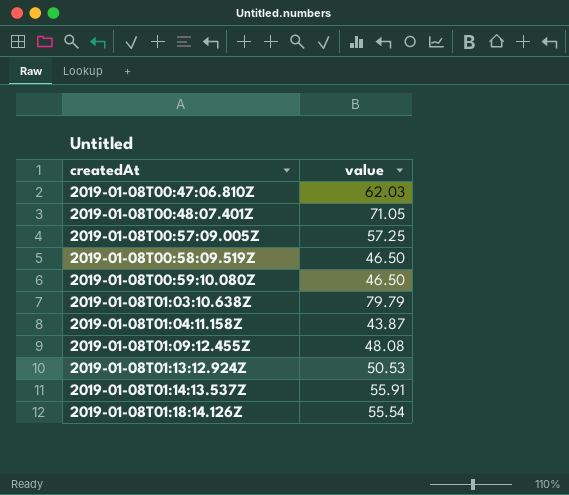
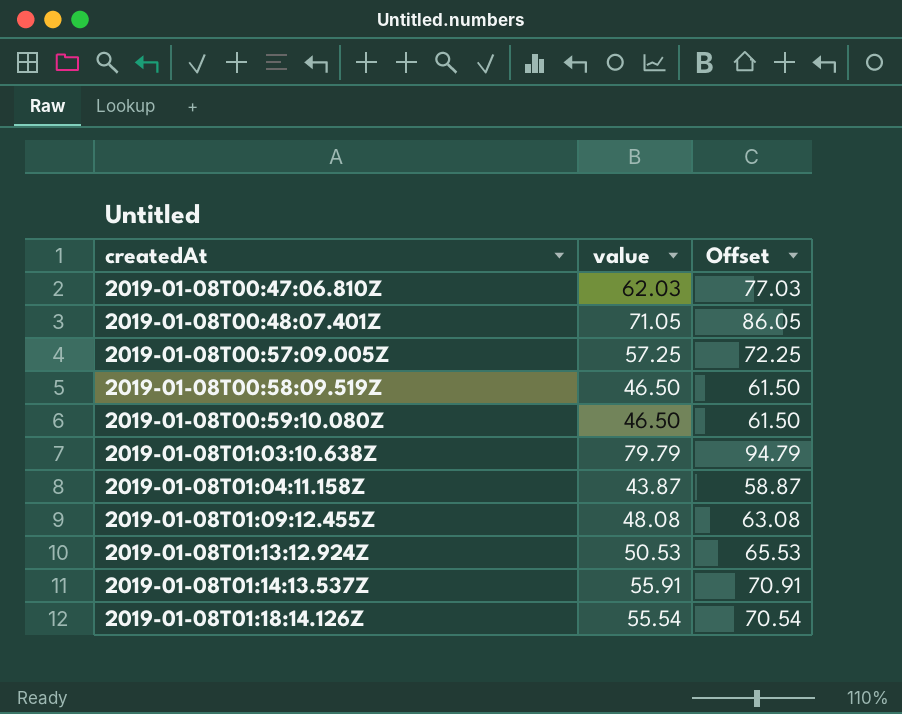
column Offset | formula: none -> [value] + 15

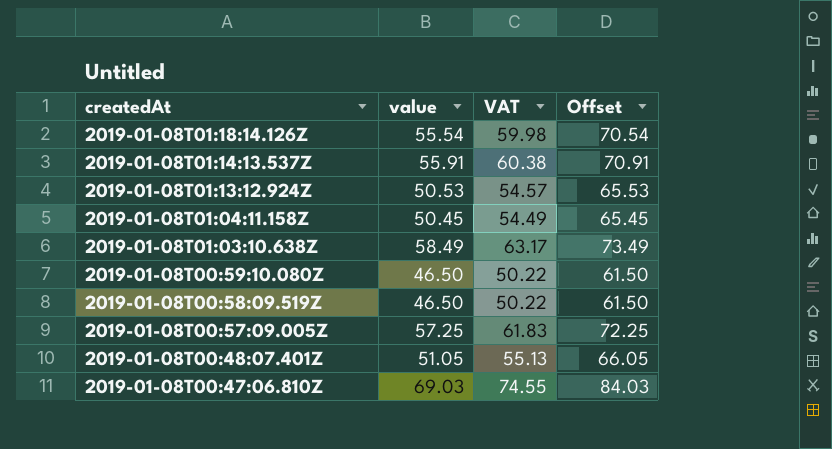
row order: createdAt ascending -> createdAt descending
column VAT | formula: none -> [value] * 1.08
row 2019-01-08T01:09:12.455Z: 48.08 | 63.08 -> none
2019-01-08T01:04:11.158Z | value: 43.87 -> 50.45
2019-01-08T01:04:11.158Z | Offset: 58.87 -> 65.45
2019-01-08T01:03:10.638Z | value: 79.79 -> 58.49
2019-01-08T01:03:10.638Z | Offset: 94.79 -> 73.49
2019-01-08T00:48:07.401Z | value: 71.05 -> 51.05
2019-01-08T00:48:07.401Z | Offset: 86.05 -> 66.05
2019-01-08T00:47:06.810Z | value: 62.03 -> 69.03
2019-01-08T00:47:06.810Z | Offset: 77.03 -> 84.03

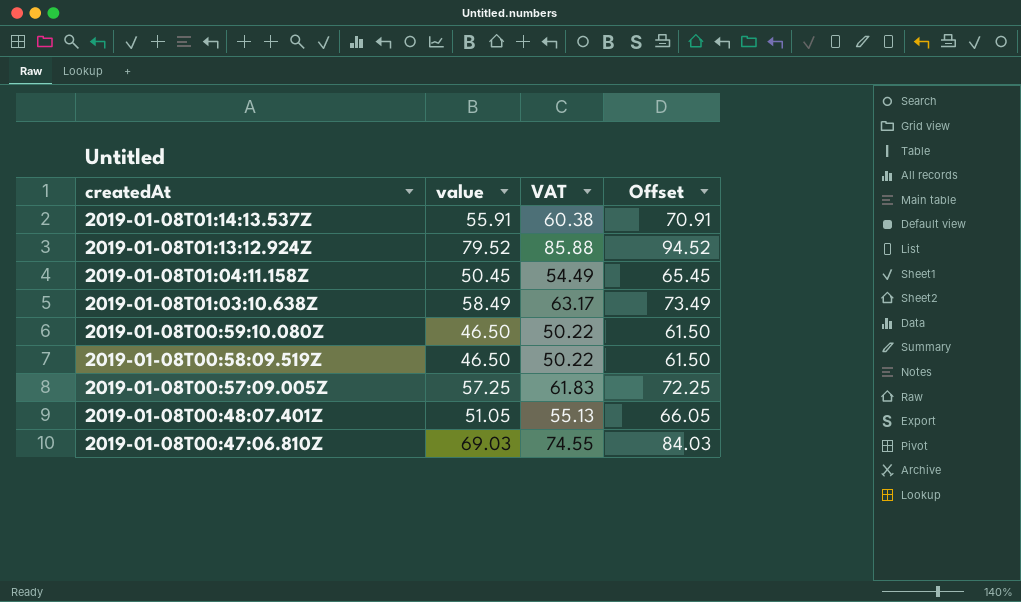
row 2019-01-08T01:18:14.126Z: 55.54 | 59.98 | 70.54 -> none
2019-01-08T01:13:12.924Z | value: 50.53 -> 79.52
2019-01-08T01:13:12.924Z | VAT: 54.57 -> 85.88
2019-01-08T01:13:12.924Z | Offset: 65.53 -> 94.52

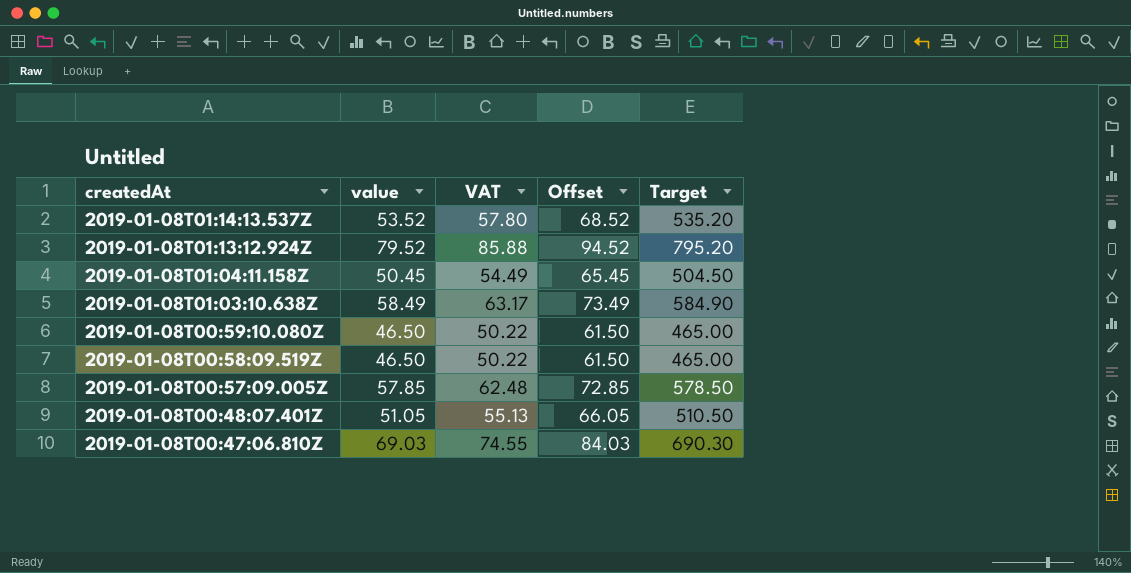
column Target | formula: none -> [value] * 10
2019-01-08T01:14:13.537Z | value: 55.91 -> 53.52
2019-01-08T01:14:13.537Z | VAT: 60.38 -> 57.80
2019-01-08T01:14:13.537Z | Offset: 70.91 -> 68.52
2019-01-08T00:57:09.005Z | value: 57.25 -> 57.85
2019-01-08T00:57:09.005Z | VAT: 61.83 -> 62.48
2019-01-08T00:57:09.005Z | Offset: 72.25 -> 72.85

